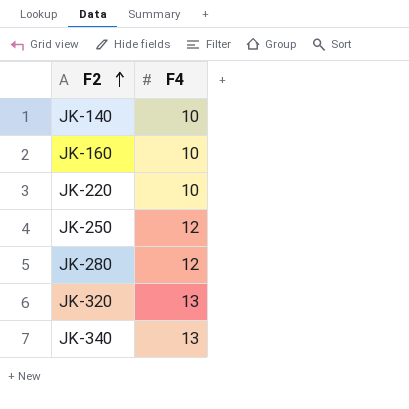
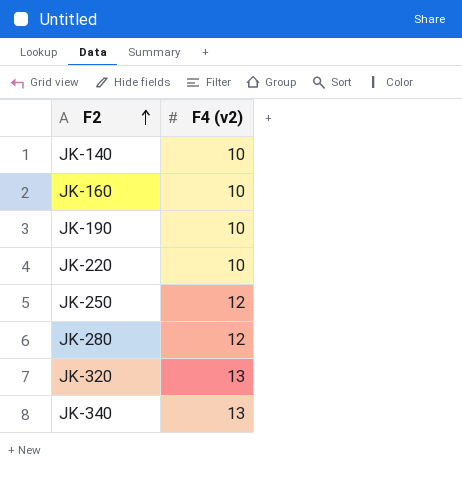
column name: F4 -> F4 (v2)
row JK-190: none -> 10

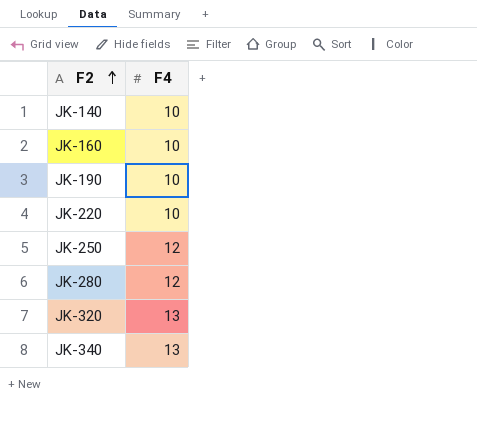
column name: F4 (v2) -> F4

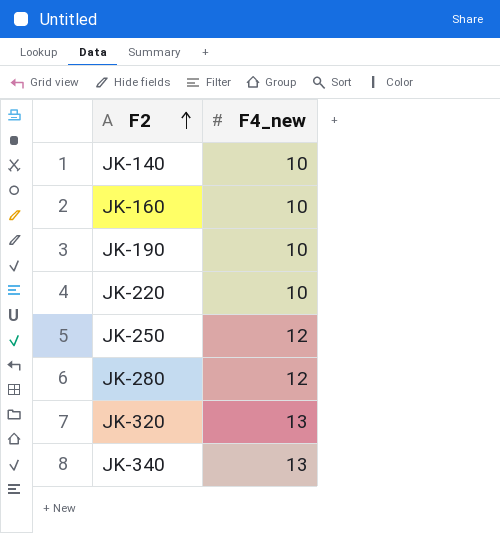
column name: F4 -> F4_new

